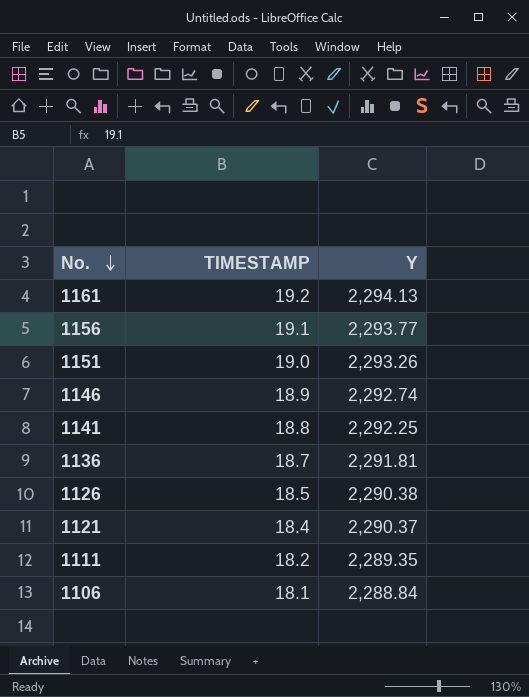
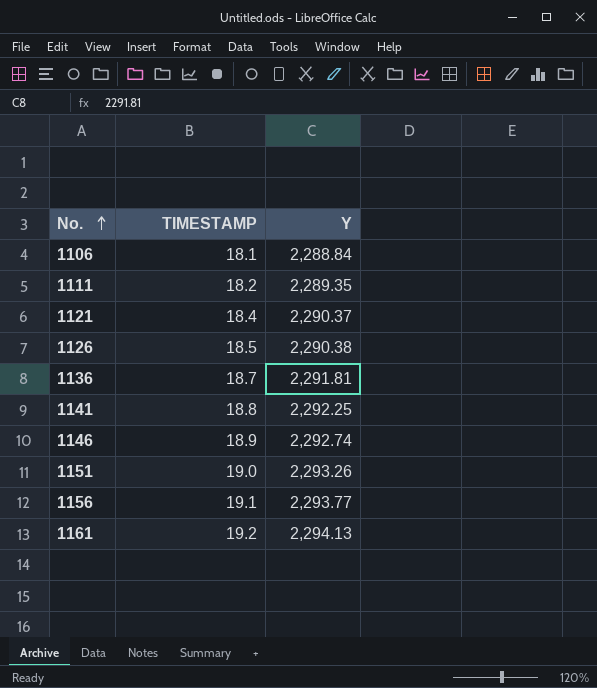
row order: No. descending -> No. ascending

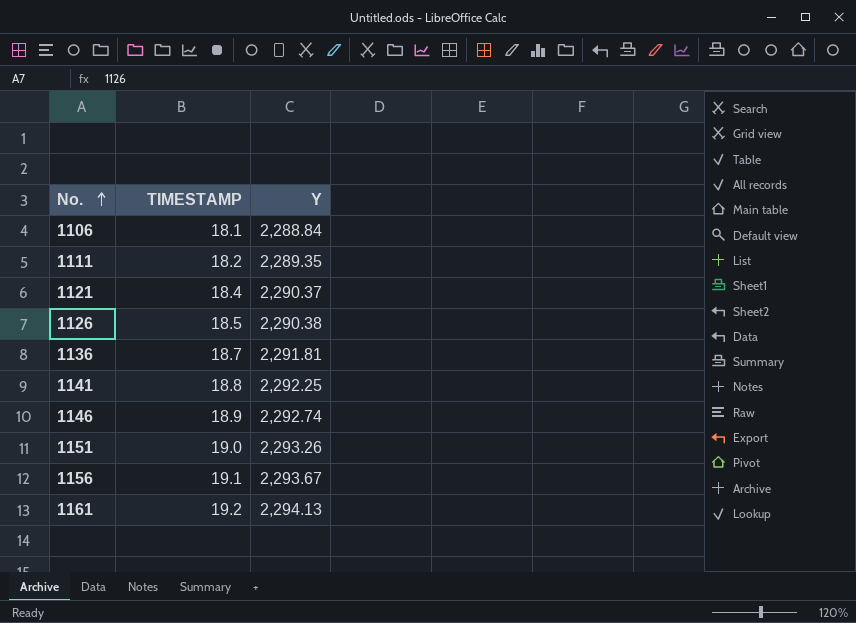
1156 | Y: 2,293.77 -> 2,293.67

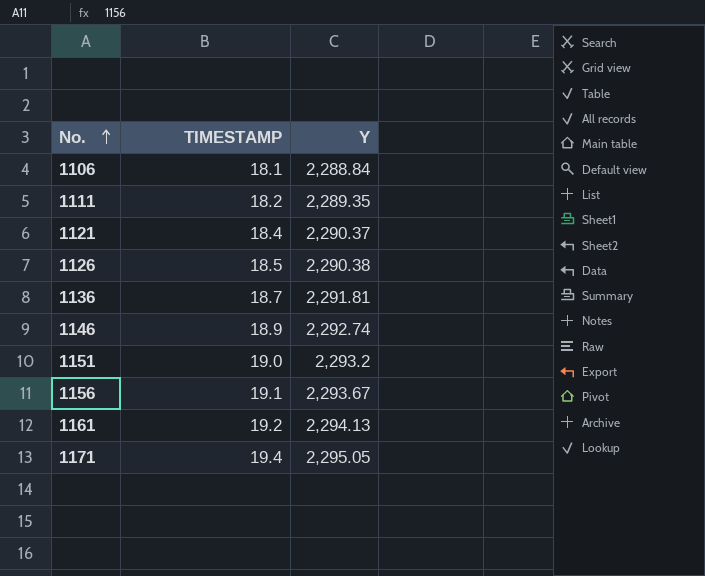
row 1141: 18.8 | 2,292.25 -> none
1151 | Y: 2,293.26 -> 2,293.2
row 1171: none -> 19.4 | 2,295.05

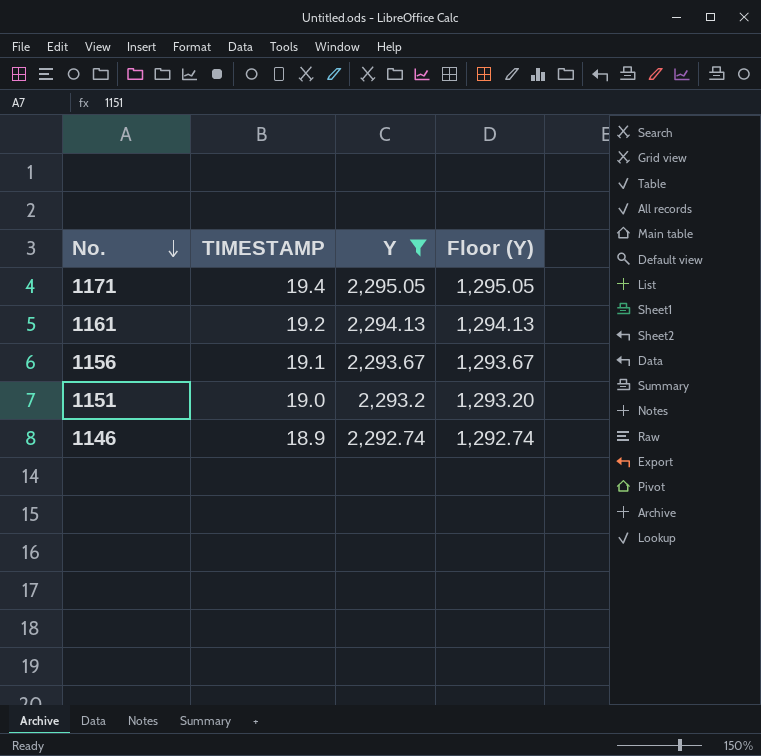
filter: none -> Y >= 2,292.74
row order: No. ascending -> No. descending
column Floor (Y) | formula: none -> [Y] - 1000

